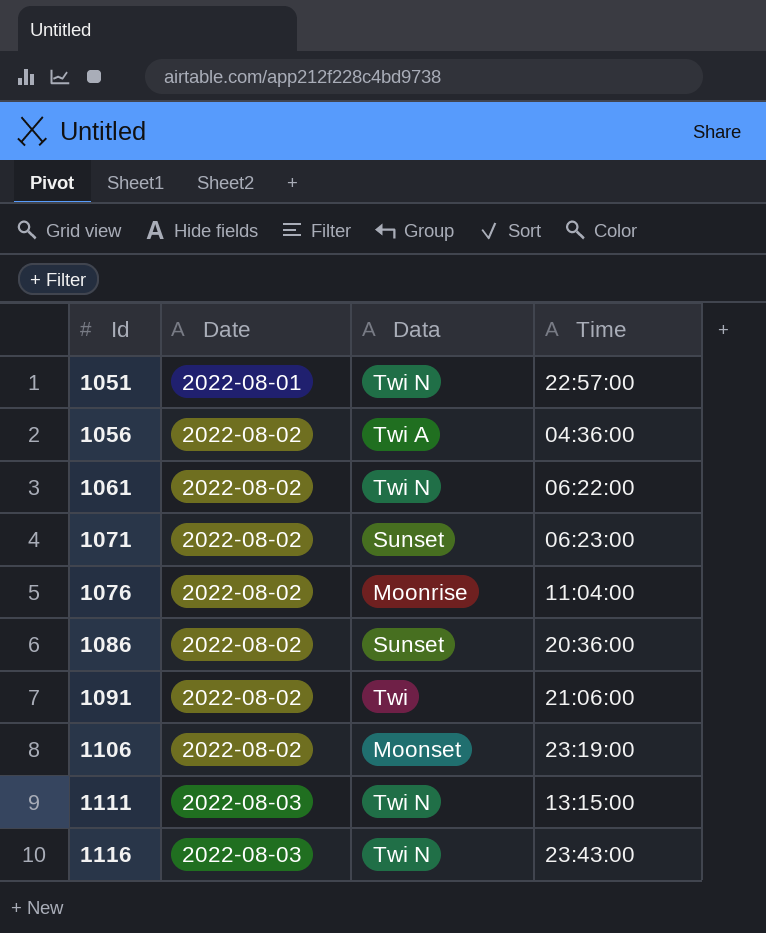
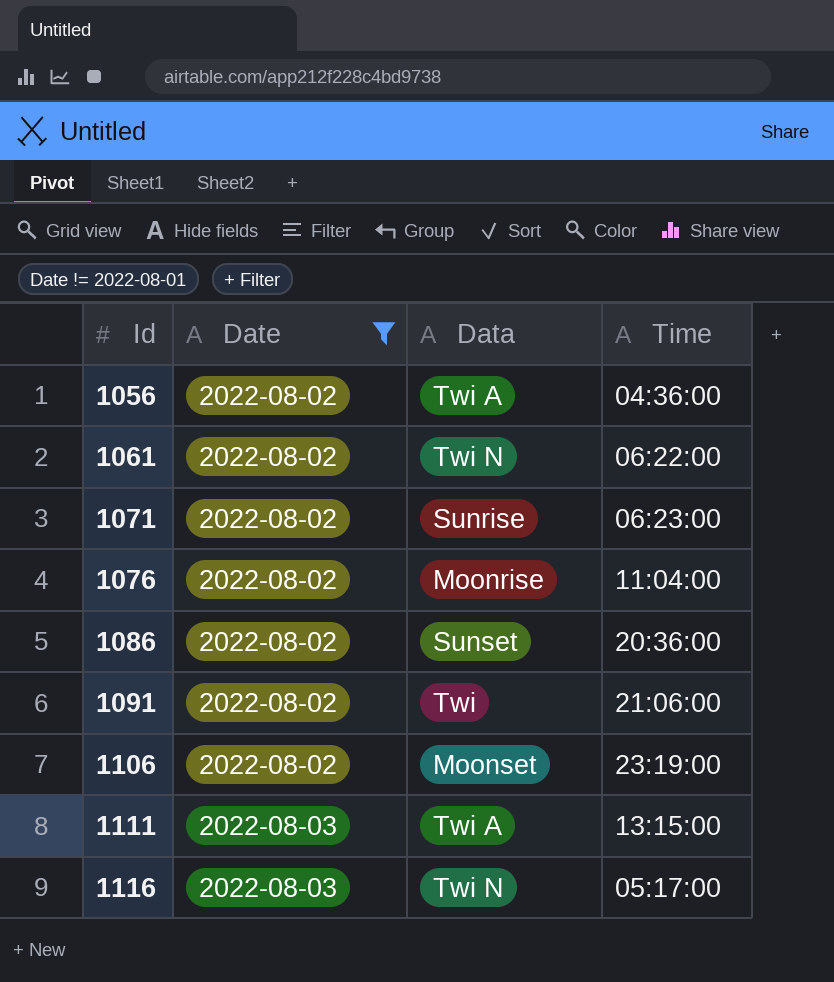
filter: none -> Date != 2022-08-01
1071 | Data: Sunset -> Sunrise
1111 | Data: Twi N -> Twi A
1116 | Time: 23:43:00 -> 05:17:00

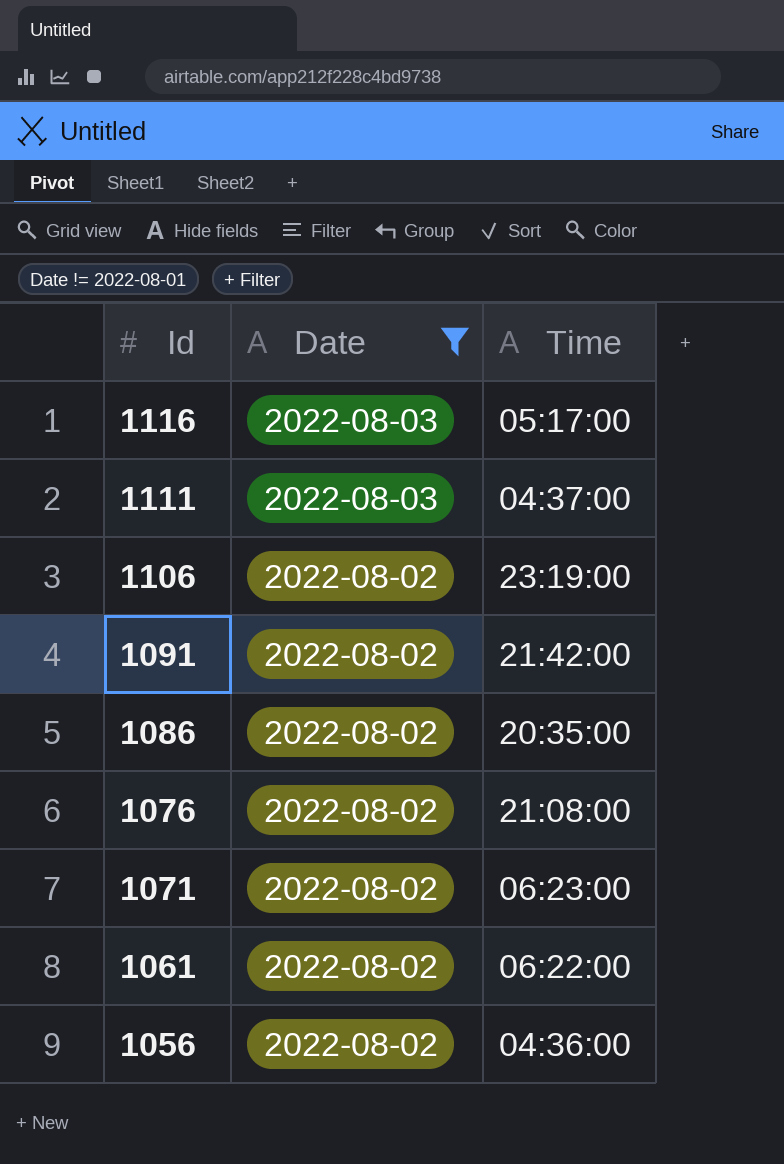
row order: Id ascending -> Id descending
column Data | position: 3 -> none
1111 | Time: 13:15:00 -> 04:37:00
1091 | Time: 21:06:00 -> 21:42:00
1086 | Time: 20:36:00 -> 20:35:00
1076 | Time: 11:04:00 -> 21:08:00

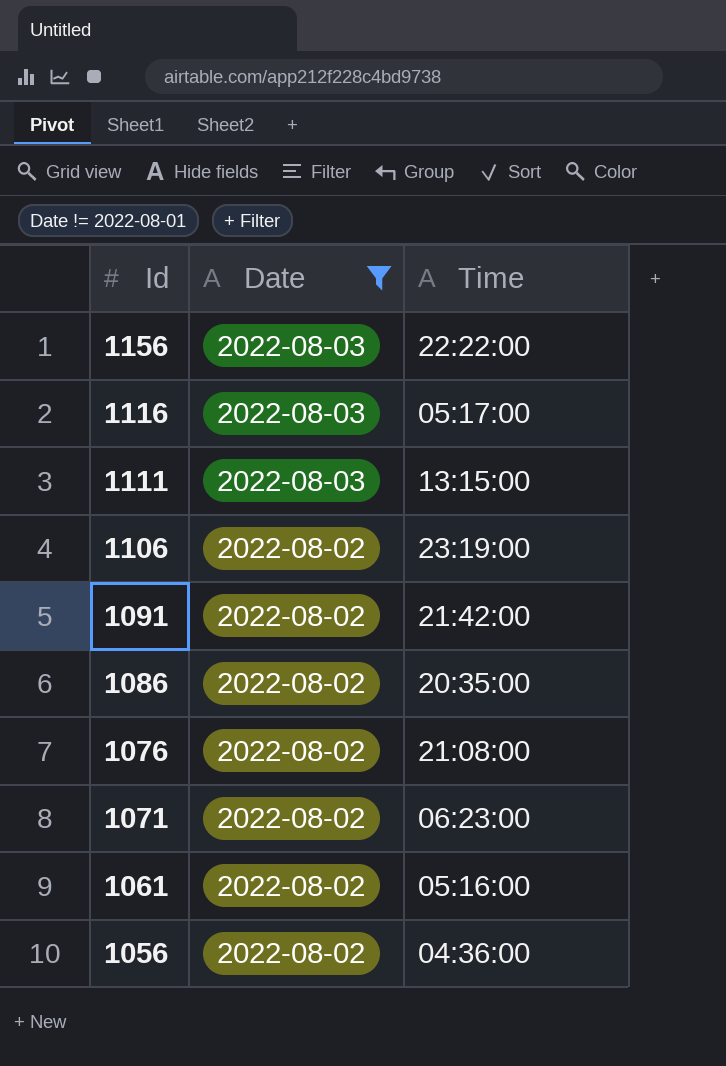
row 1156: none -> 2022-08-03 | 22:22:00
1111 | Time: 04:37:00 -> 13:15:00
1061 | Time: 06:22:00 -> 05:16:00

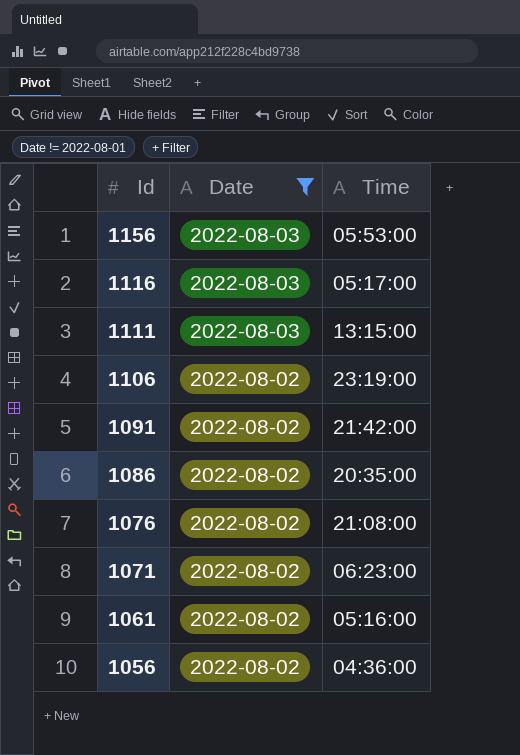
1156 | Time: 22:22:00 -> 05:53:00

